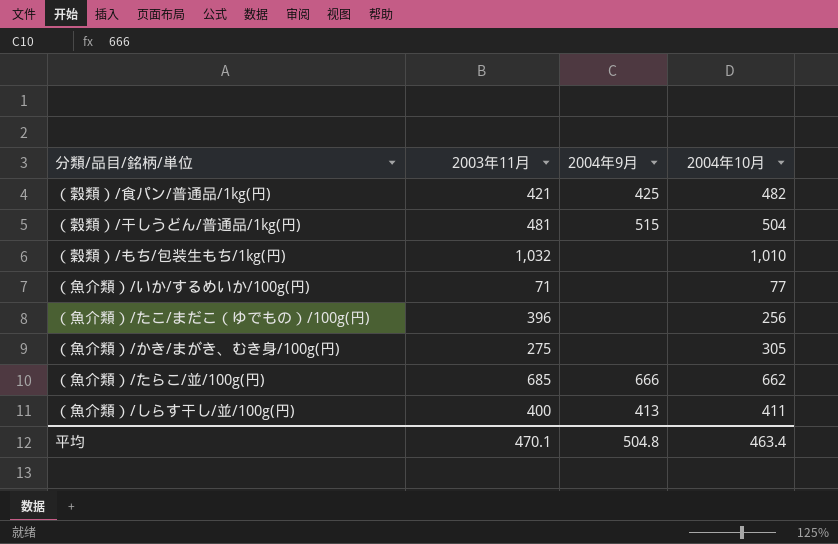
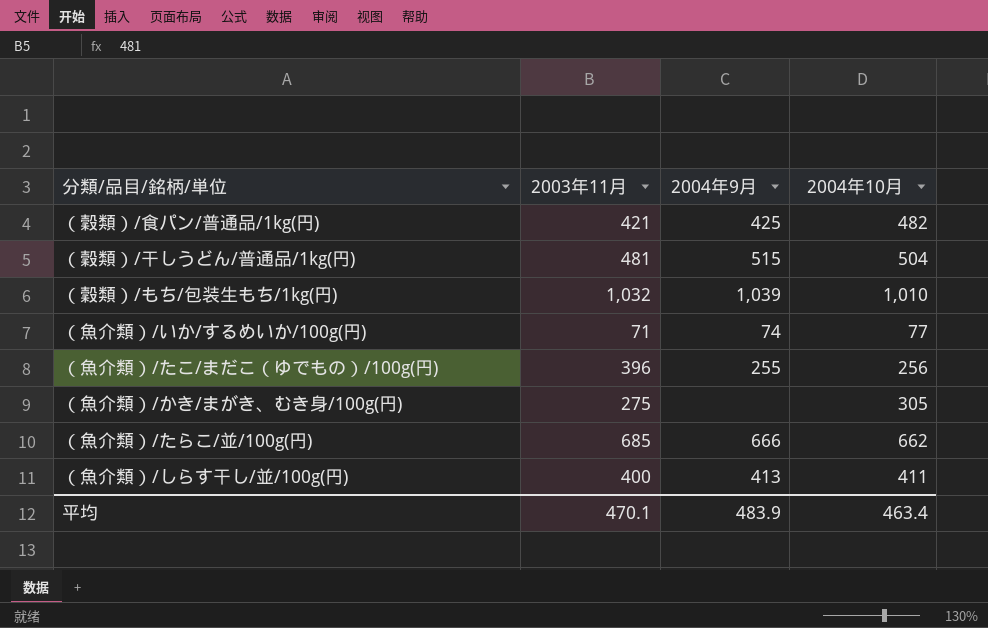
（穀類）/もち/包装生もち/1kg(円) | 2004年9月: none -> 1,039
（魚介類）/いか/するめいか/100g(円) | 2004年9月: none -> 74
（魚介類）/たこ/まだこ（ゆでもの）/100g(円) | 2004年9月: none -> 255
平均 | 2004年9月: 504.8 -> 483.9

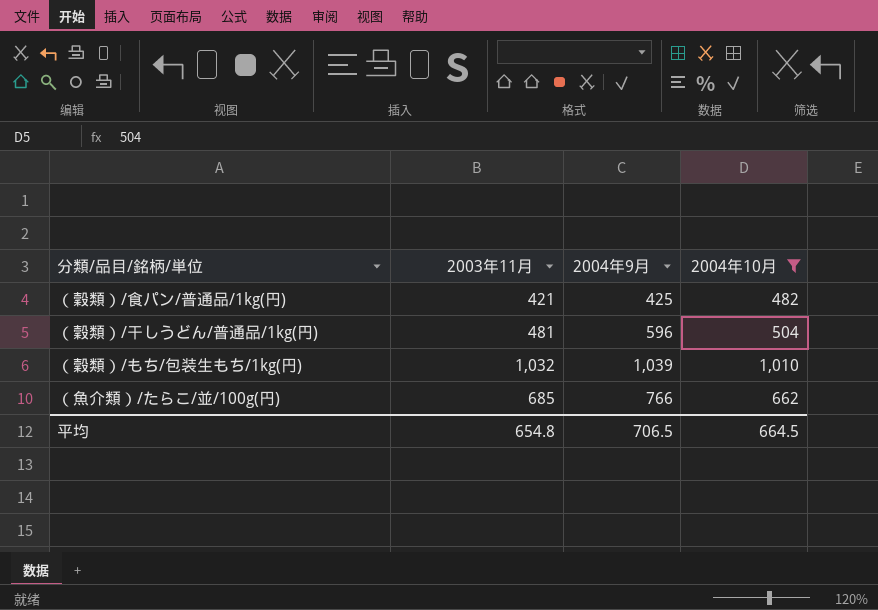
filter: none -> 2004年10月 >= 482
（穀類）/干しうどん/普通品/1kg(円) | 2004年9月: 515 -> 596
（魚介類）/たらこ/並/100g(円) | 2004年9月: 666 -> 766
平均 | 2003年11月: 470.1 -> 654.8
平均 | 2004年9月: 483.9 -> 706.5
平均 | 2004年10月: 463.4 -> 664.5

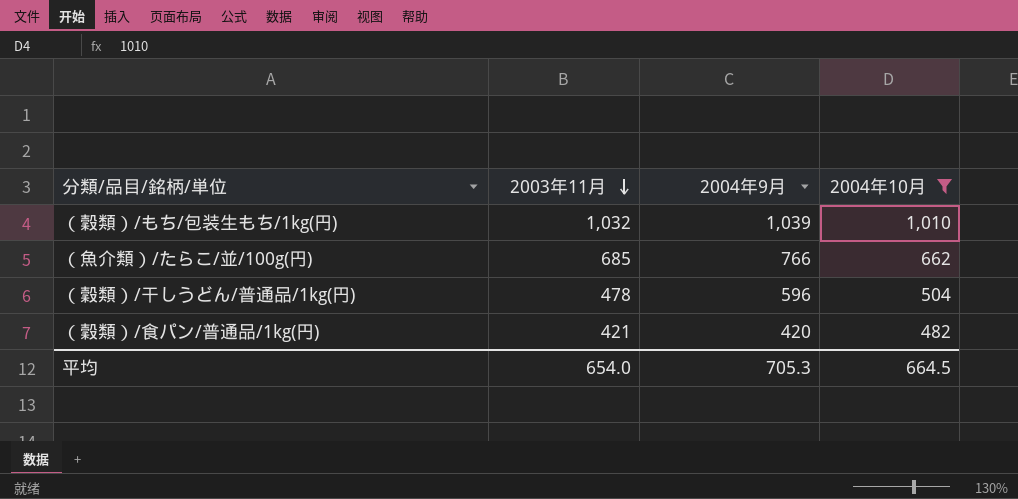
row order: none -> 2003年11月 descending
（穀類）/干しうどん/普通品/1kg(円) | 2003年11月: 481 -> 478
（穀類）/食パン/普通品/1kg(円) | 2004年9月: 425 -> 420
平均 | 2003年11月: 654.8 -> 654.0
平均 | 2004年9月: 706.5 -> 705.3

